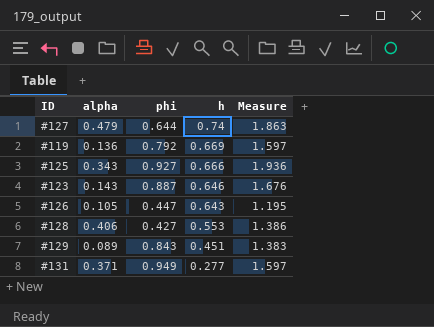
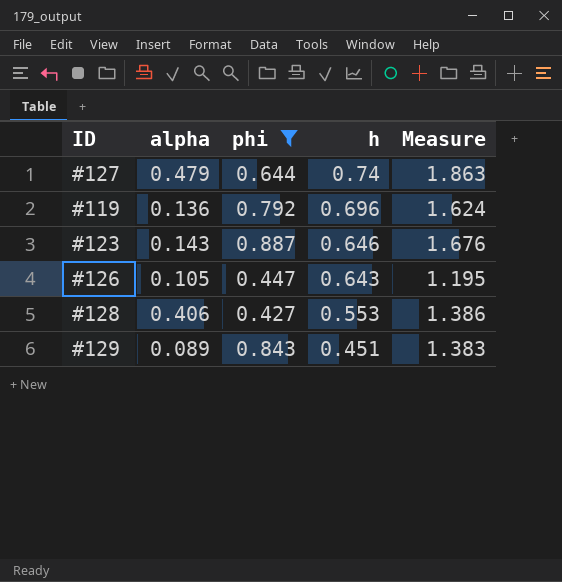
filter: none -> phi <= 0.887
#119 | h: 0.669 -> 0.696
#119 | Measure: 1.597 -> 1.624

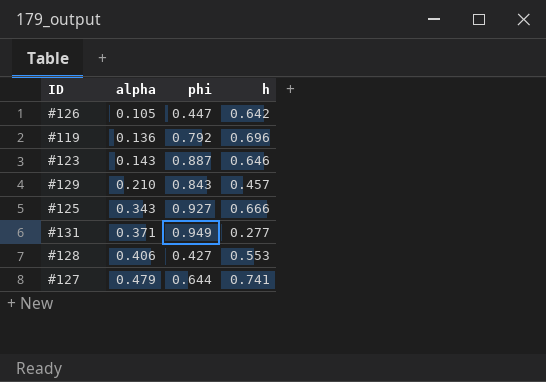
filter: phi <= 0.887 -> none
row order: h descending -> alpha ascending
column Measure | formula: [alpha] + [phi] + [h] -> none
#126 | h: 0.643 -> 0.642
#129 | alpha: 0.089 -> 0.210
#129 | h: 0.451 -> 0.457
#127 | h: 0.74 -> 0.741

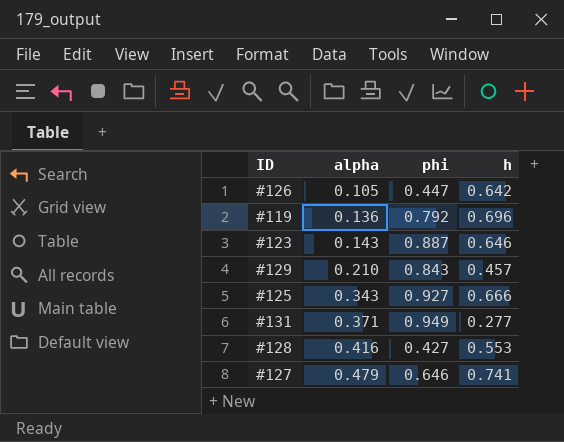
#128 | alpha: 0.406 -> 0.416
#127 | phi: 0.644 -> 0.646

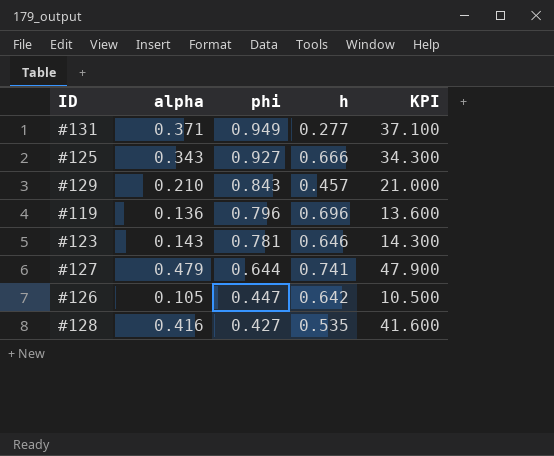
row order: alpha ascending -> phi descending
column KPI | formula: none -> [alpha] * 100
#119 | phi: 0.792 -> 0.796
#123 | phi: 0.887 -> 0.781
#127 | phi: 0.646 -> 0.644
#128 | h: 0.553 -> 0.535

